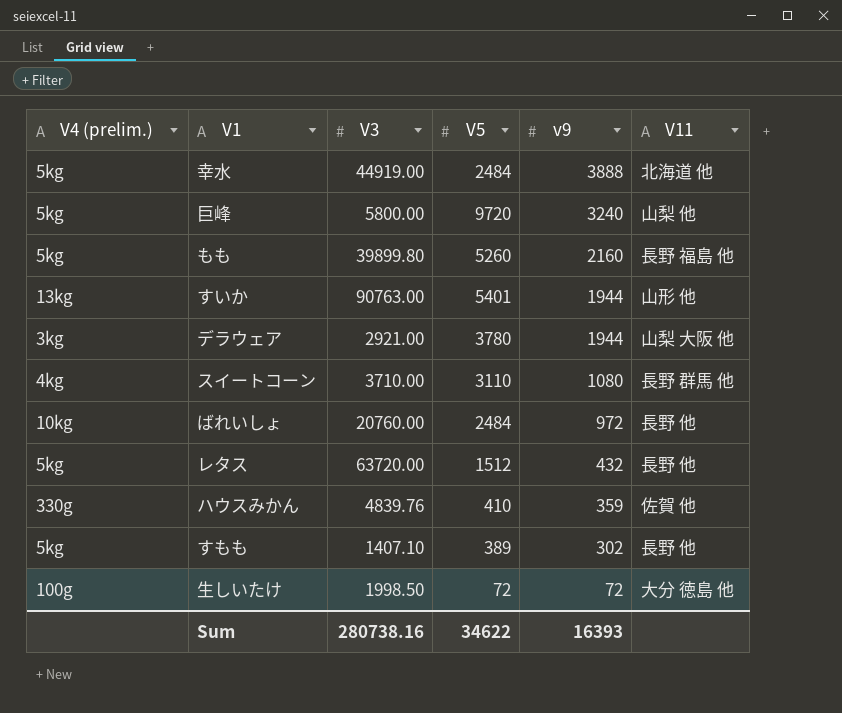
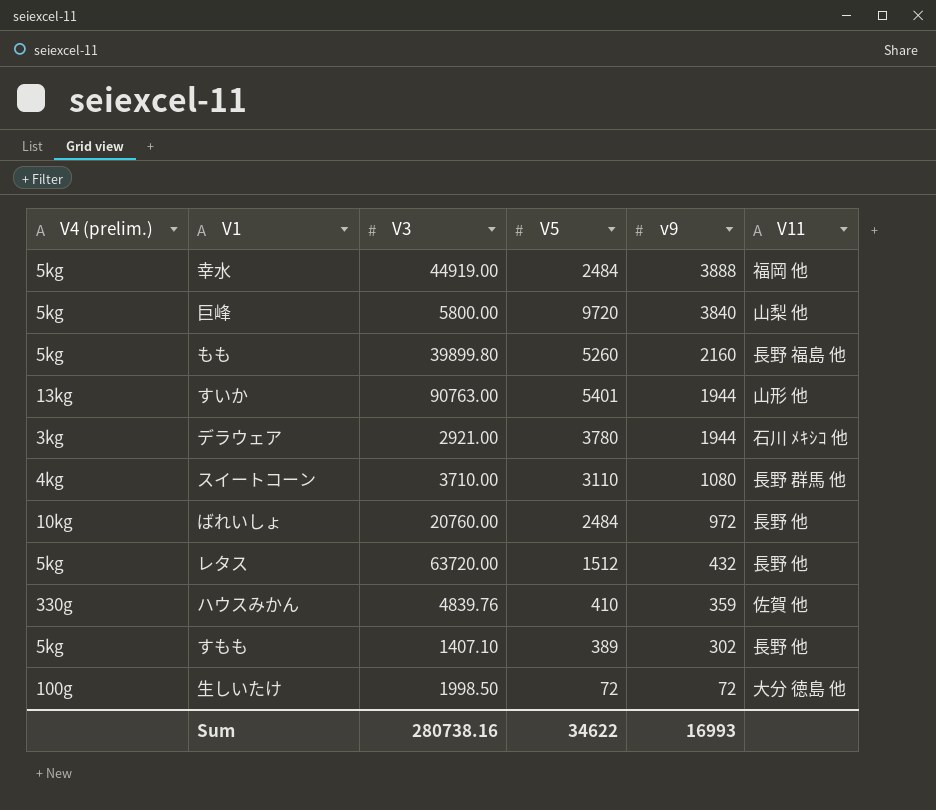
幸水 | V11: 北海道 他 -> 福岡 他
巨峰 | v9: 3240 -> 3840
デラウェア | V11: 山梨 大阪 他 -> 石川 ﾒｷｼｺ 他
Sum | v9: 16393 -> 16993

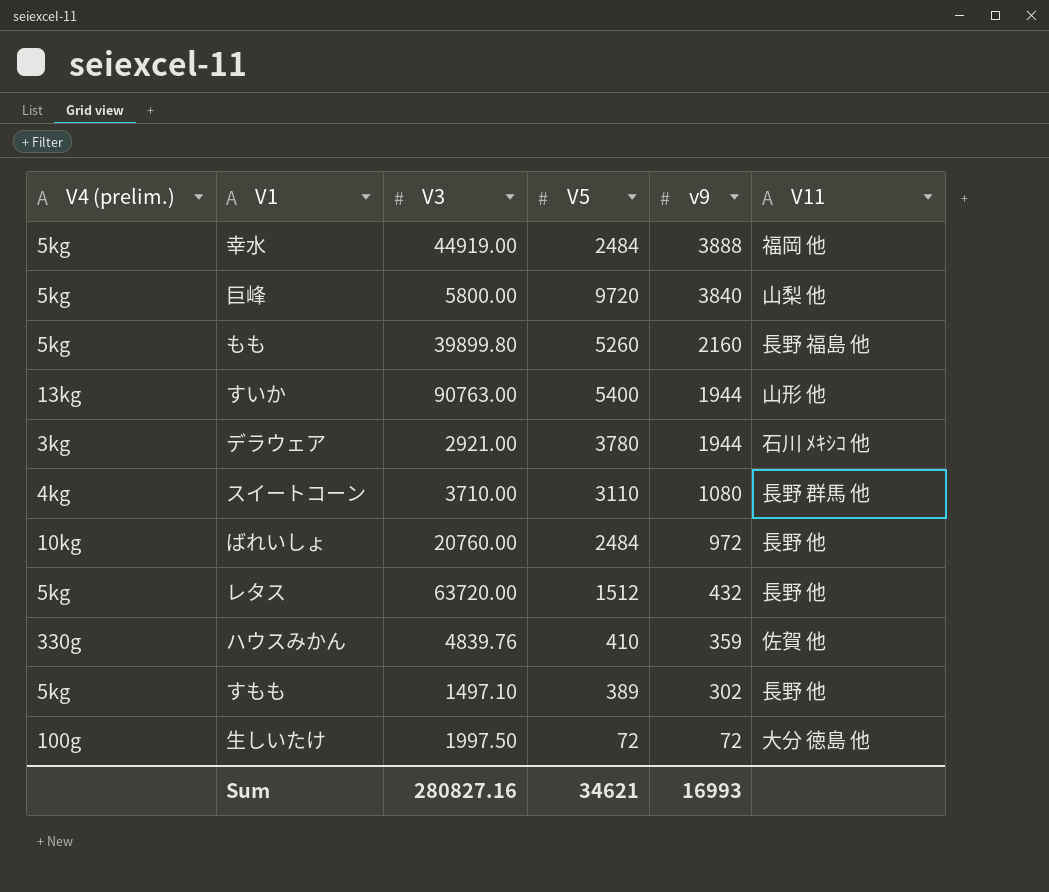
すいか | V5: 5401 -> 5400
すもも | V3: 1407.10 -> 1497.10
生しいたけ | V3: 1998.50 -> 1997.50
Sum | V3: 280738.16 -> 280827.16
Sum | V5: 34622 -> 34621

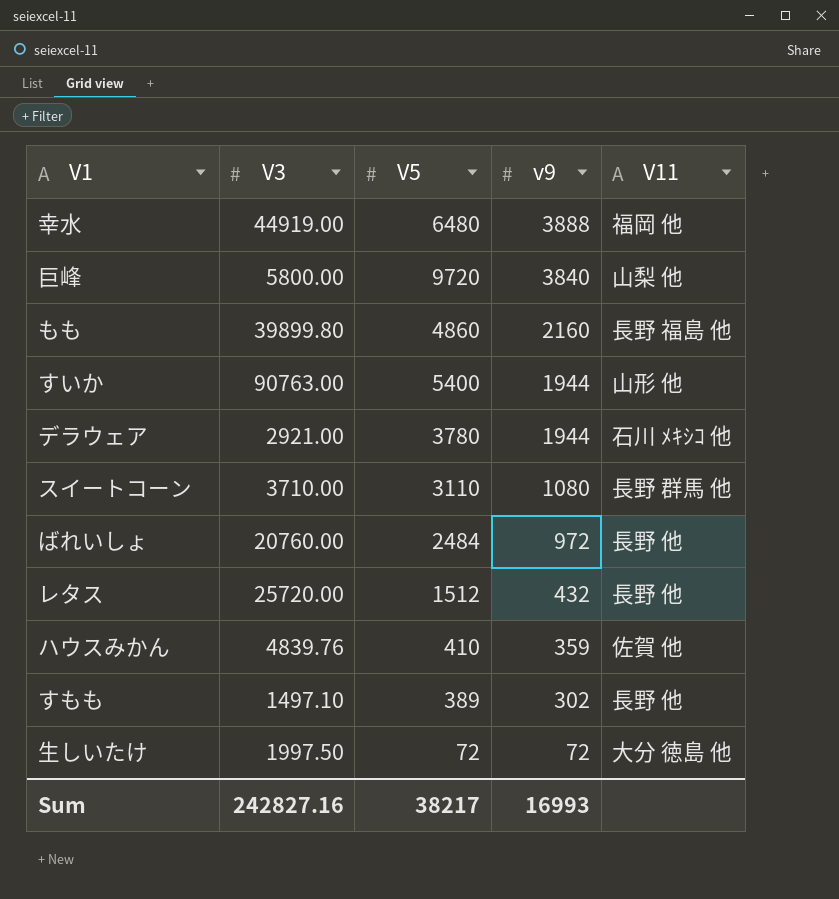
column V4 (prelim.) | position: 1 -> none
幸水 | V5: 2484 -> 6480
もも | V5: 5260 -> 4860
レタス | V3: 63720.00 -> 25720.00
Sum | V3: 280827.16 -> 242827.16
Sum | V5: 34621 -> 38217

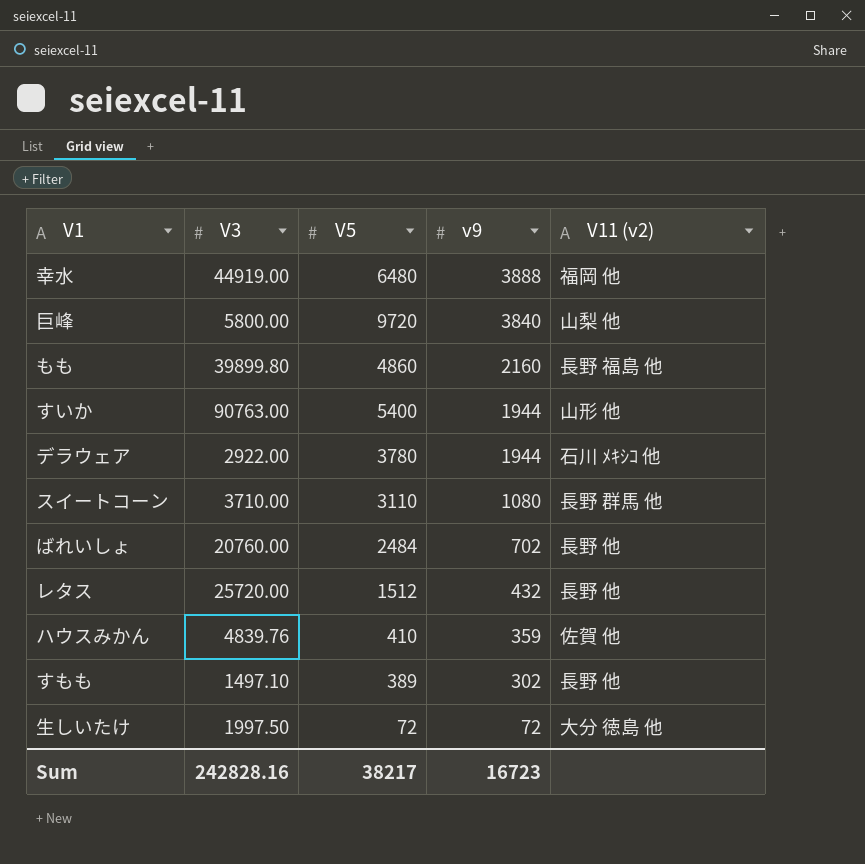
column name: V11 -> V11 (v2)
デラウェア | V3: 2921.00 -> 2922.00
ばれいしょ | v9: 972 -> 702
Sum | V3: 242827.16 -> 242828.16
Sum | v9: 16993 -> 16723

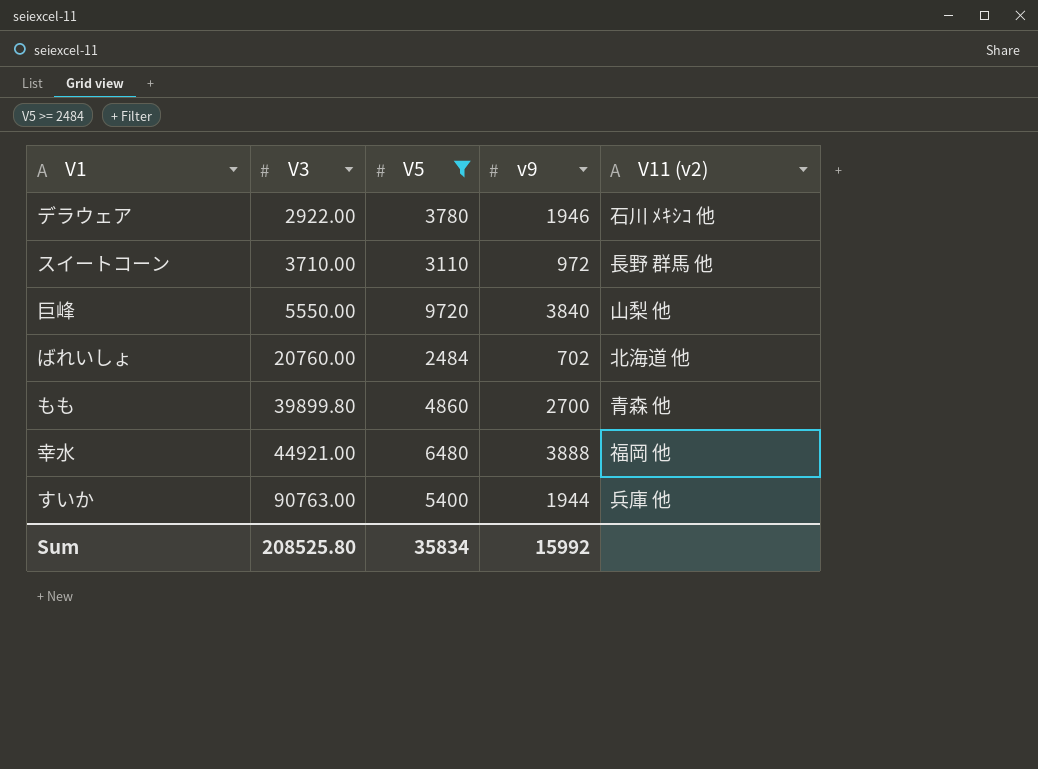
filter: none -> V5 >= 2484
row order: v9 descending -> V3 ascending
デラウェア | v9: 1944 -> 1946
スイートコーン | v9: 1080 -> 972
巨峰 | V3: 5800.00 -> 5550.00
ばれいしょ | V11 (v2): 長野 他 -> 北海道 他
もも | v9: 2160 -> 2700
もも | V11 (v2): 長野 福島 他 -> 青森 他
幸水 | V3: 44919.00 -> 44921.00
すいか | V11 (v2): 山形 他 -> 兵庫 他
Sum | V3: 242828.16 -> 208525.80
Sum | V5: 38217 -> 35834
Sum | v9: 16723 -> 15992

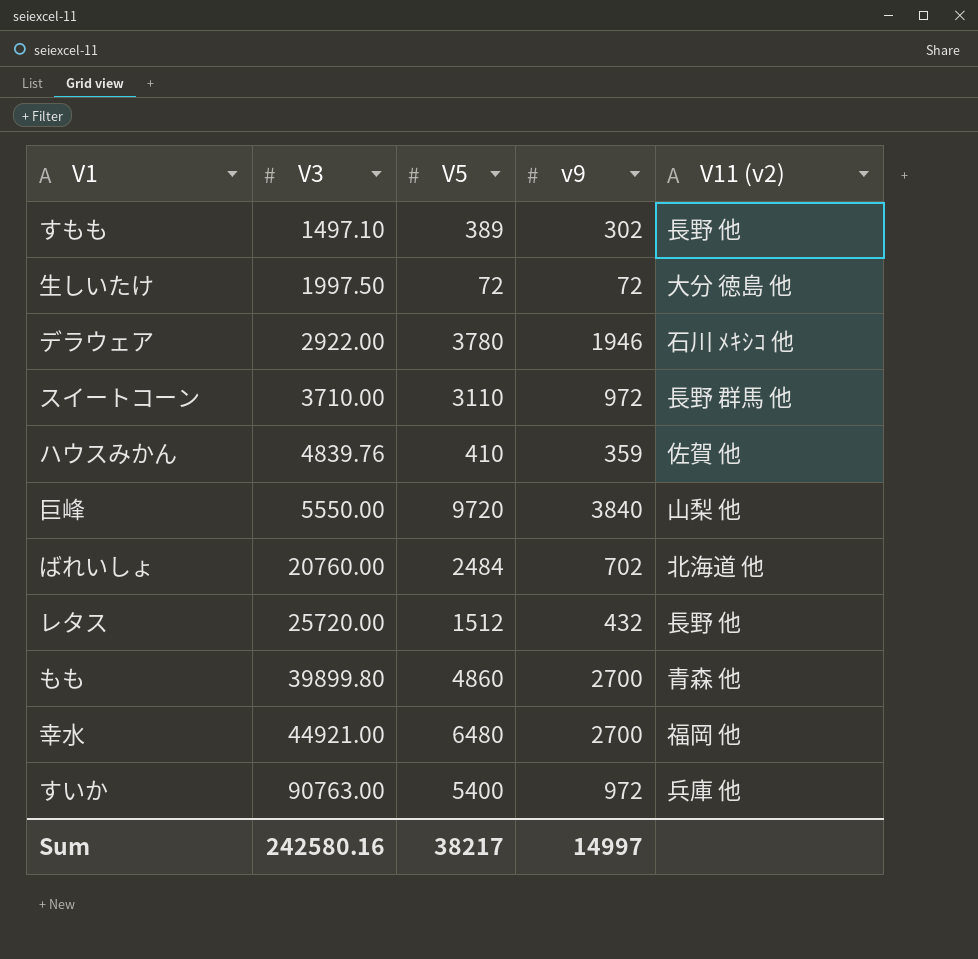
filter: V5 >= 2484 -> none
幸水 | v9: 3888 -> 2700
すいか | v9: 1944 -> 972
Sum | V3: 208525.80 -> 242580.16
Sum | V5: 35834 -> 38217
Sum | v9: 15992 -> 14997

